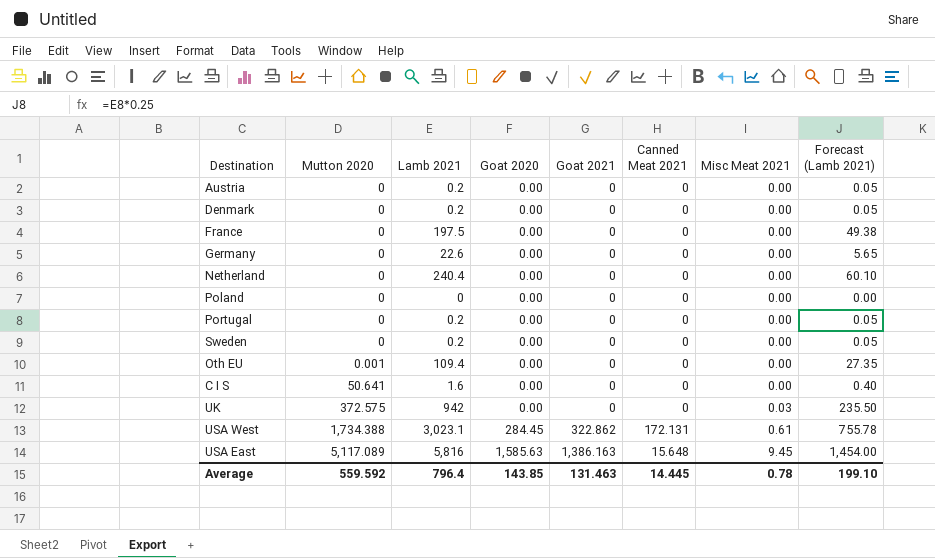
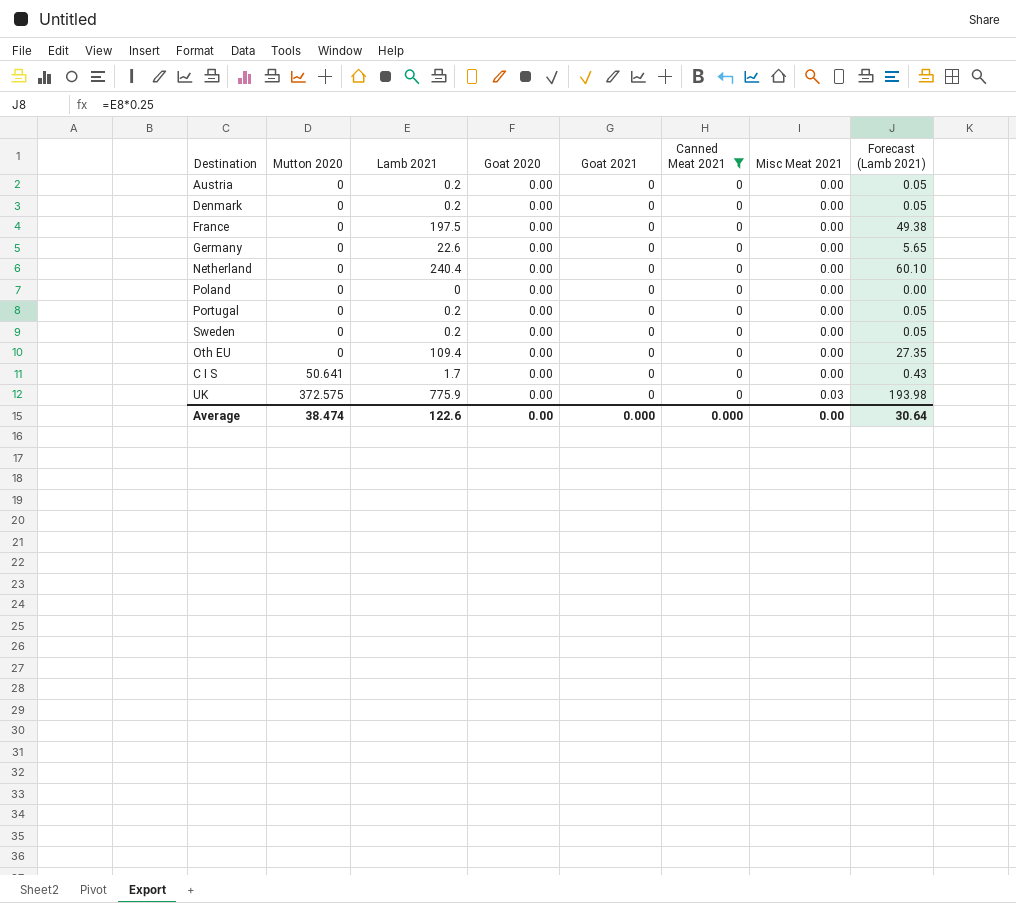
filter: none -> Canned Meat 2021 = 0
Oth EU | Mutton 2020: 0.001 -> 0
C I S | Lamb 2021: 1.6 -> 1.7
C I S | Forecast (Lamb 2021): 0.40 -> 0.43
UK | Lamb 2021: 942 -> 775.9
UK | Forecast (Lamb 2021): 235.50 -> 193.98
Average | Mutton 2020: 559.592 -> 38.474
Average | Lamb 2021: 796.4 -> 122.6
Average | Goat 2020: 143.85 -> 0.00
Average | Goat 2021: 131.463 -> 0.000
Average | Canned Meat 2021: 14.445 -> 0.000
Average | Misc Meat 2021: 0.78 -> 0.00
Average | Forecast (Lamb 2021): 199.10 -> 30.64

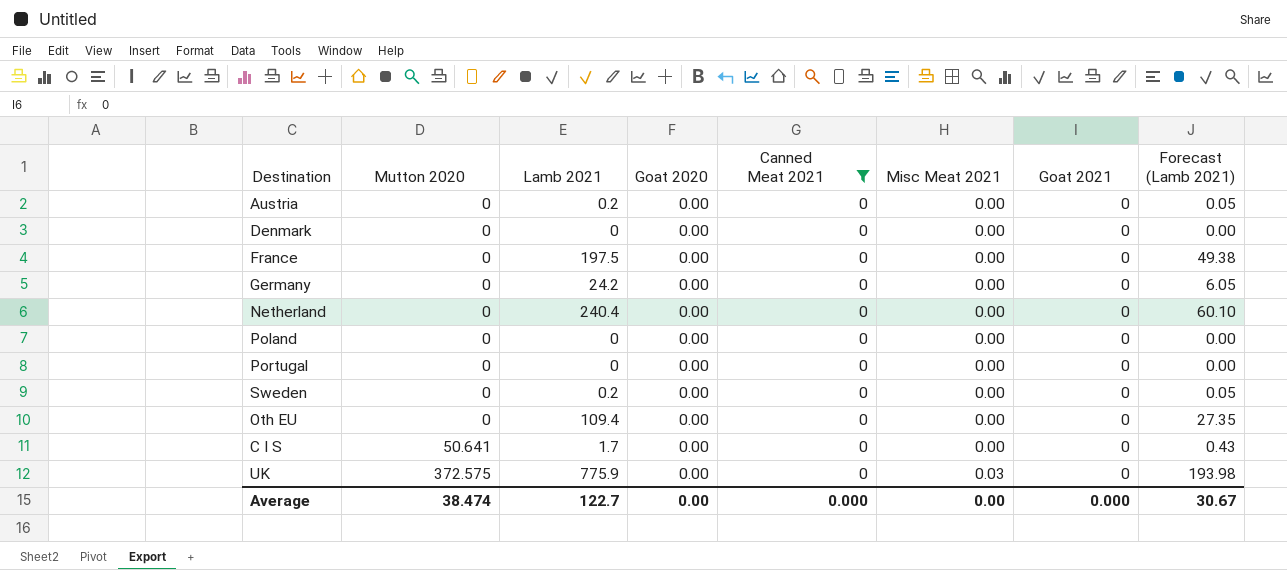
column Goat 2021 | position: 5 -> 7
Denmark | Lamb 2021: 0.2 -> 0
Denmark | Forecast (Lamb 2021): 0.05 -> 0.00
Germany | Lamb 2021: 22.6 -> 24.2
Germany | Forecast (Lamb 2021): 5.65 -> 6.05
Portugal | Lamb 2021: 0.2 -> 0
Portugal | Forecast (Lamb 2021): 0.05 -> 0.00
Average | Lamb 2021: 122.6 -> 122.7
Average | Forecast (Lamb 2021): 30.64 -> 30.67

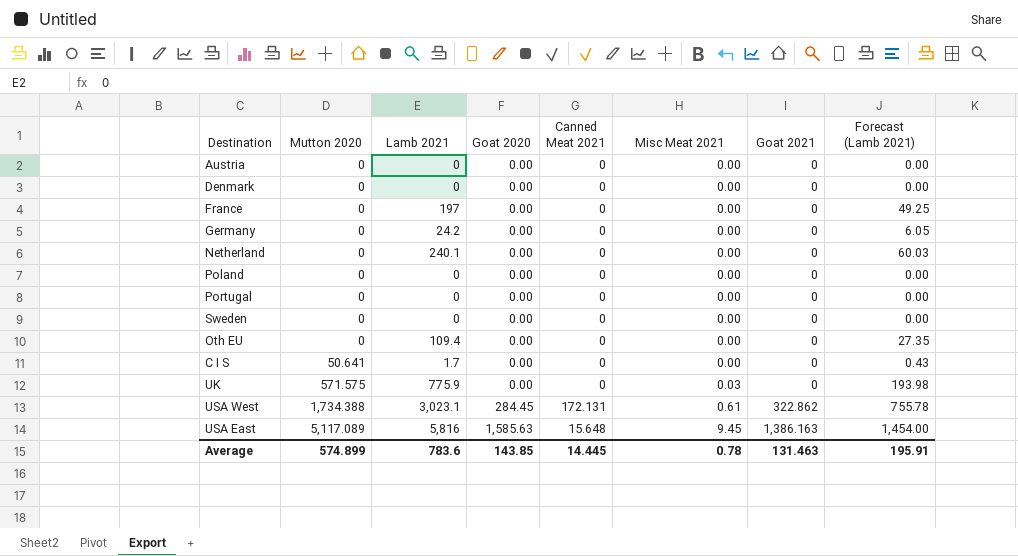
filter: Canned Meat 2021 = 0 -> none
Austria | Lamb 2021: 0.2 -> 0
Austria | Forecast (Lamb 2021): 0.05 -> 0.00
France | Lamb 2021: 197.5 -> 197
France | Forecast (Lamb 2021): 49.38 -> 49.25
Netherland | Lamb 2021: 240.4 -> 240.1
Netherland | Forecast (Lamb 2021): 60.10 -> 60.03
Sweden | Lamb 2021: 0.2 -> 0
Sweden | Forecast (Lamb 2021): 0.05 -> 0.00
UK | Mutton 2020: 372.575 -> 571.575
Average | Mutton 2020: 38.474 -> 574.899
Average | Lamb 2021: 122.7 -> 783.6
Average | Goat 2020: 0.00 -> 143.85
Average | Canned Meat 2021: 0.000 -> 14.445
Average | Misc Meat 2021: 0.00 -> 0.78
Average | Goat 2021: 0.000 -> 131.463
Average | Forecast (Lamb 2021): 30.67 -> 195.91

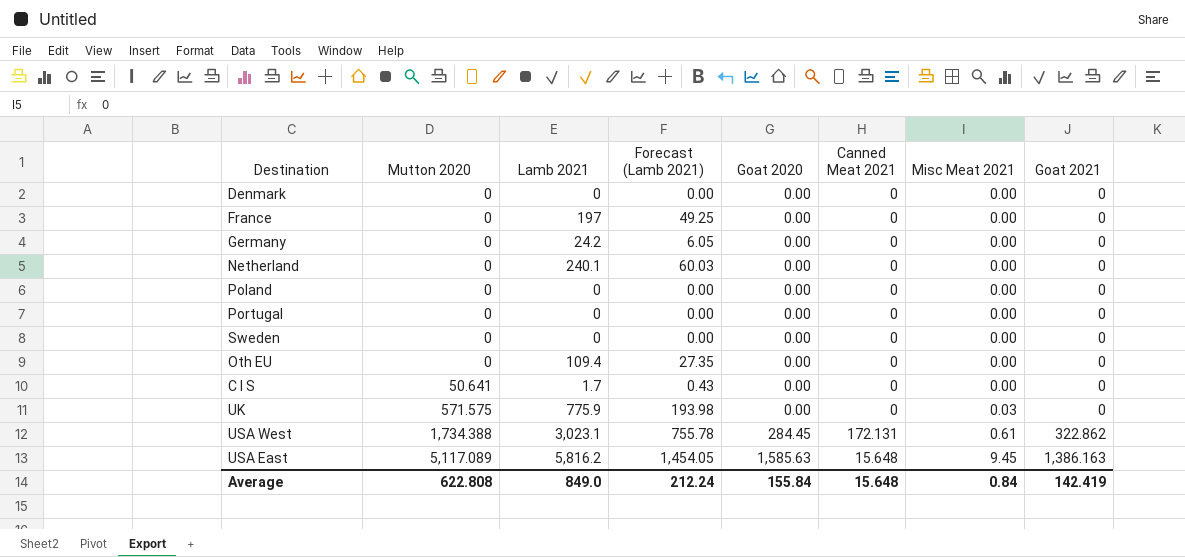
column Forecast (Lamb 2021) | position: 8 -> 4
row Austria: 0 | 0 | 0.00 | 0 | 0.00 | 0 | 0.00 -> none
USA East | Lamb 2021: 5,816 -> 5,816.2
USA East | Forecast (Lamb 2021): 1,454.00 -> 1,454.05
Average | Mutton 2020: 574.899 -> 622.808
Average | Lamb 2021: 783.6 -> 849.0
Average | Forecast (Lamb 2021): 195.91 -> 212.24
Average | Goat 2020: 143.85 -> 155.84
Average | Canned Meat 2021: 14.445 -> 15.648
Average | Misc Meat 2021: 0.78 -> 0.84
Average | Goat 2021: 131.463 -> 142.419

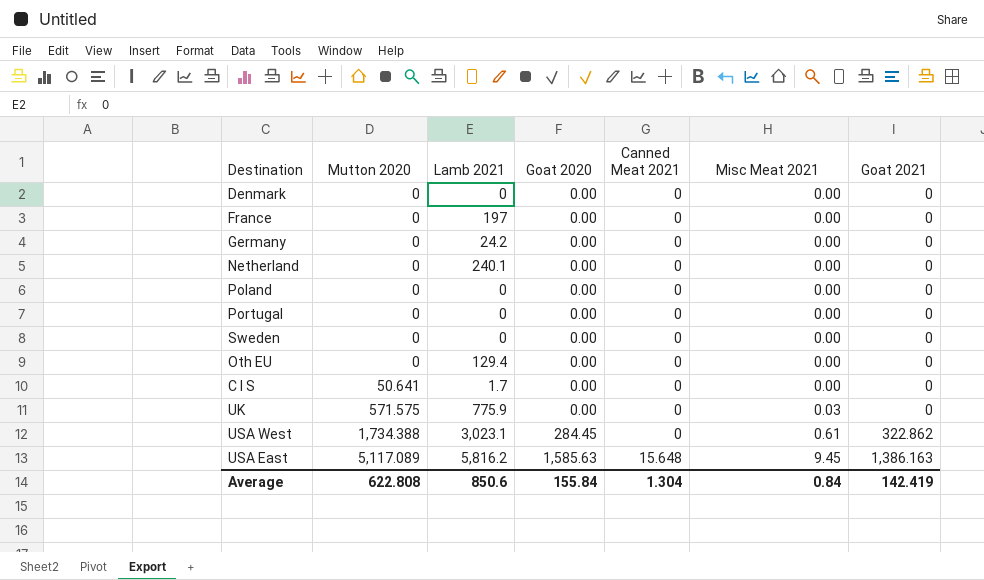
column Forecast (Lamb 2021) | formula: [Lamb 2021] * 0.25 -> none
Oth EU | Lamb 2021: 109.4 -> 129.4
USA West | Canned Meat 2021: 172.131 -> 0
Average | Lamb 2021: 849.0 -> 850.6
Average | Canned Meat 2021: 15.648 -> 1.304

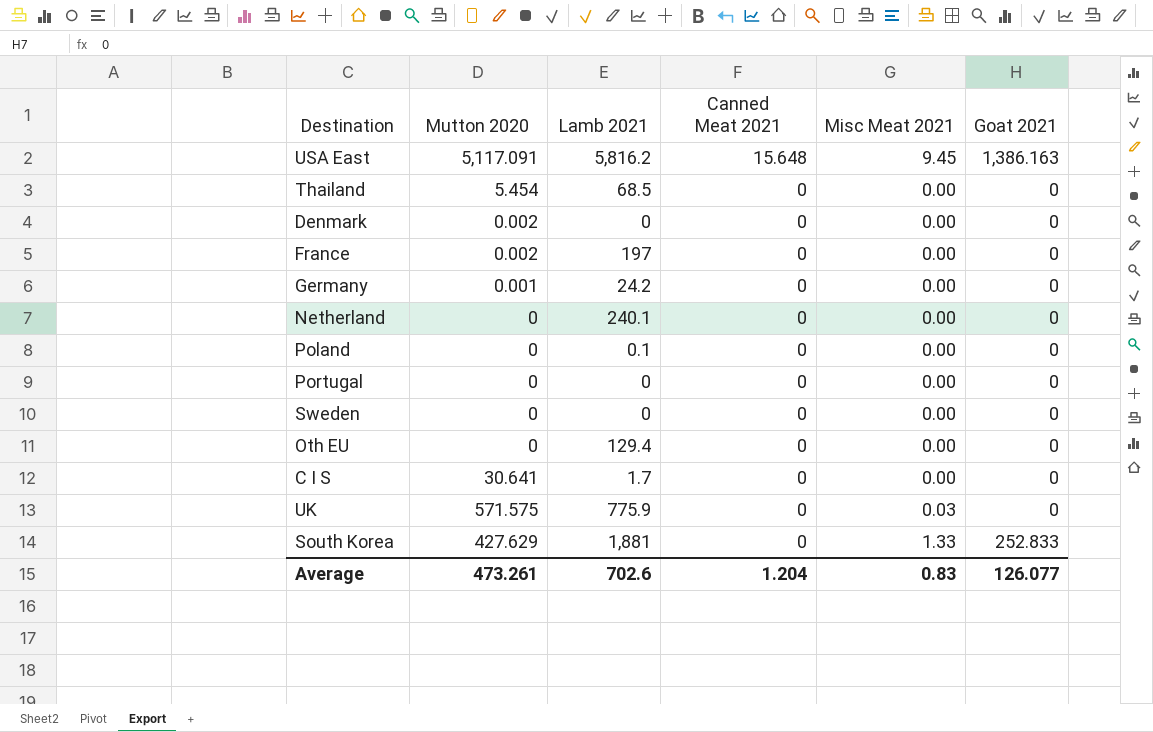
row order: Mutton 2020 ascending -> Canned Meat 2021 descending
column Goat 2020 | position: 4 -> none
row USA West: 1,734.388 | 3,023.1 | 284.45 | 0 | 0.61 | 322.862 -> none
USA East | Mutton 2020: 5,117.089 -> 5,117.091
row Thailand: none -> 5.454 | 68.5 | 0 | 0.00 | 0
Denmark | Mutton 2020: 0 -> 0.002
France | Mutton 2020: 0 -> 0.002
Germany | Mutton 2020: 0 -> 0.001
Poland | Lamb 2021: 0 -> 0.1
C I S | Mutton 2020: 50.641 -> 30.641
row South Korea: none -> 427.629 | 1,881 | 0 | 1.33 | 252.833
Average | Mutton 2020: 622.808 -> 473.261
Average | Lamb 2021: 850.6 -> 702.6
Average | Canned Meat 2021: 1.304 -> 1.204
Average | Misc Meat 2021: 0.84 -> 0.83
Average | Goat 2021: 142.419 -> 126.077

